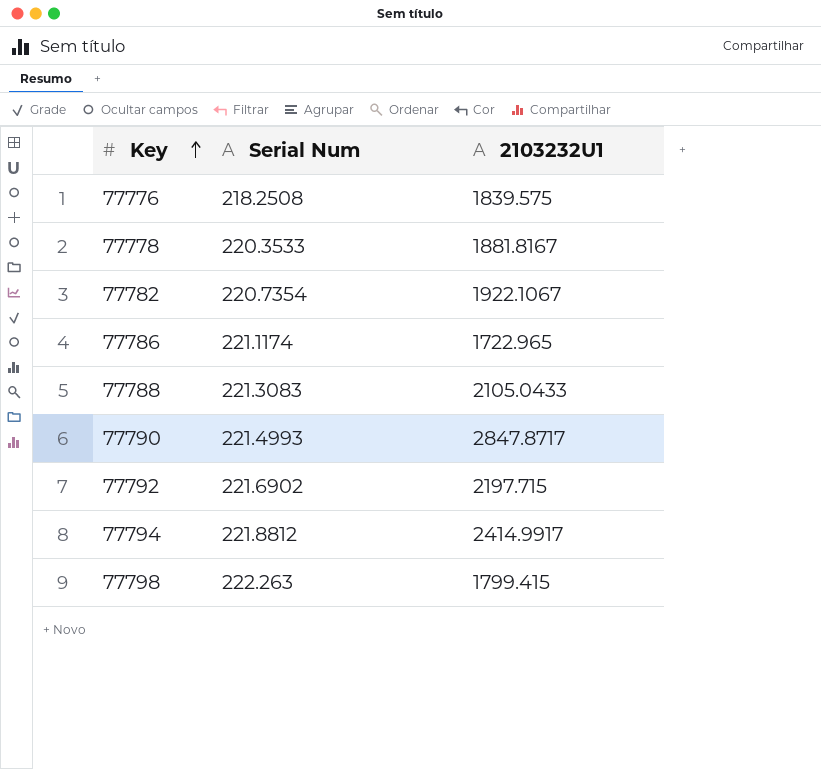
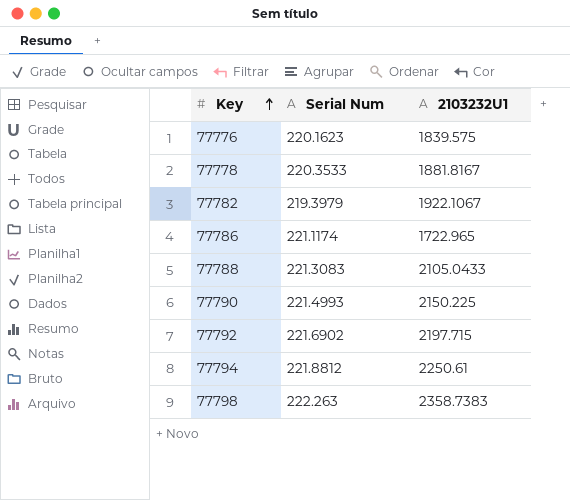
77776 | Serial Num: 218.2508 -> 220.1623
77782 | Serial Num: 220.7354 -> 219.3979
77790 | 2103232U1: 2847.8717 -> 2150.225
77794 | 2103232U1: 2414.9917 -> 2250.61
77798 | 2103232U1: 1799.415 -> 2358.7383

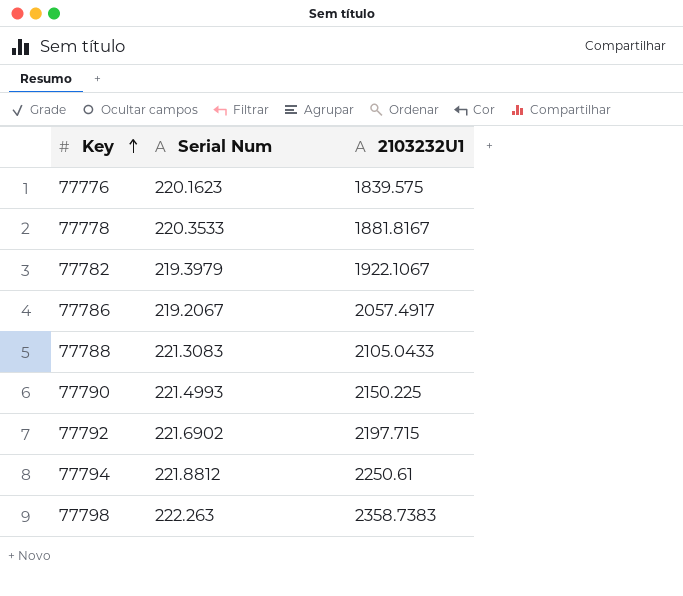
77786 | Serial Num: 221.1174 -> 219.2067
77786 | 2103232U1: 1722.965 -> 2057.4917

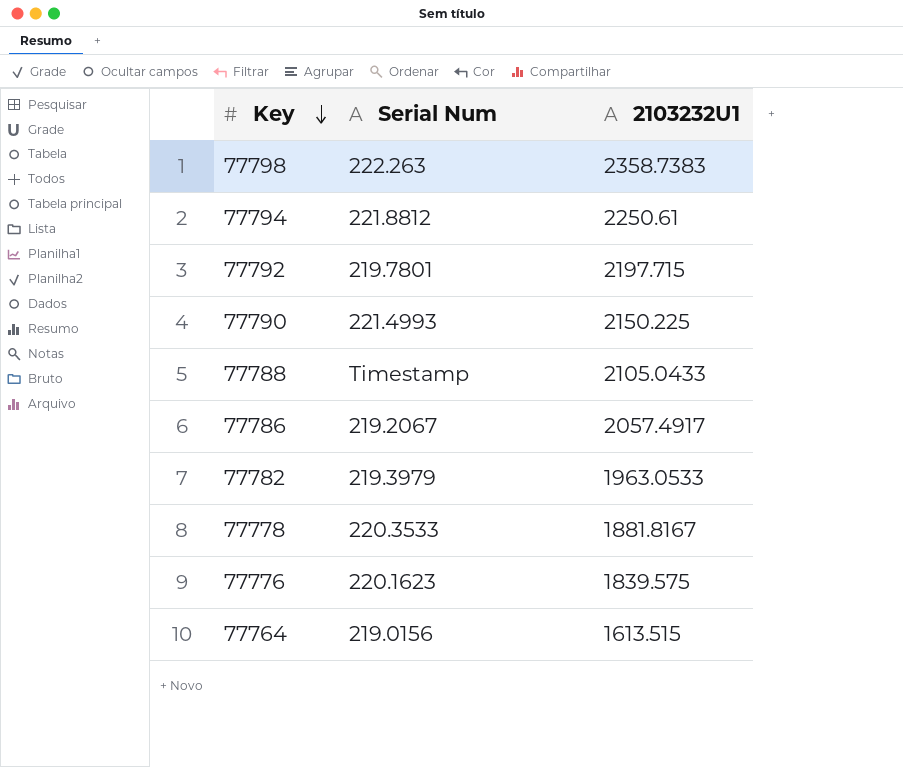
row order: Key ascending -> Key descending
77792 | Serial Num: 221.6902 -> 219.7801
77788 | Serial Num: 221.3083 -> Timestamp
77782 | 2103232U1: 1922.1067 -> 1963.0533
row 77764: none -> 219.0156 | 1613.515

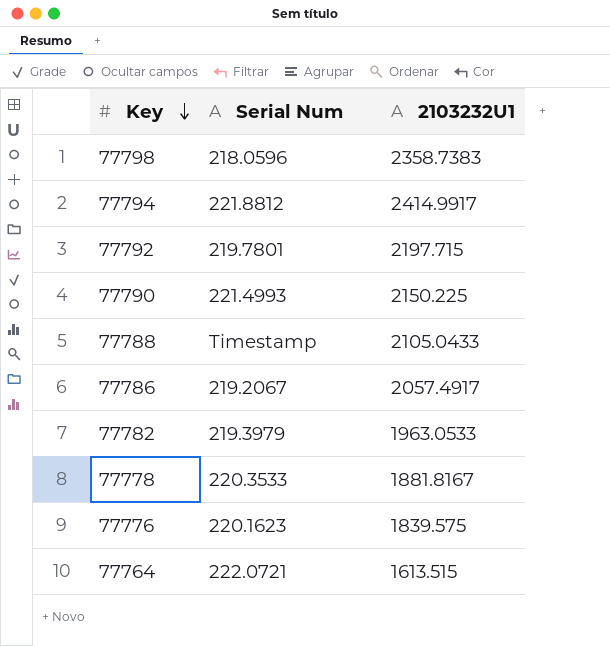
77798 | Serial Num: 222.263 -> 218.0596
77794 | 2103232U1: 2250.61 -> 2414.9917
77764 | Serial Num: 219.0156 -> 222.0721

